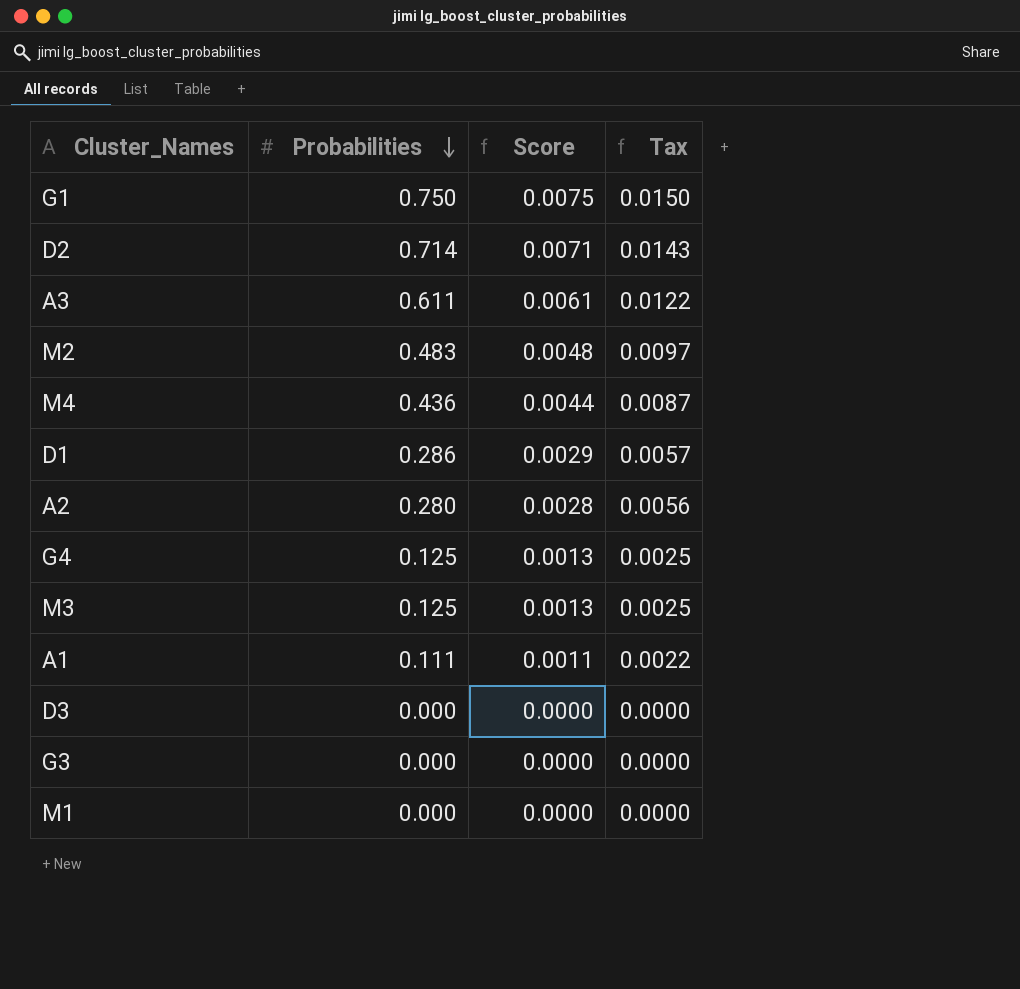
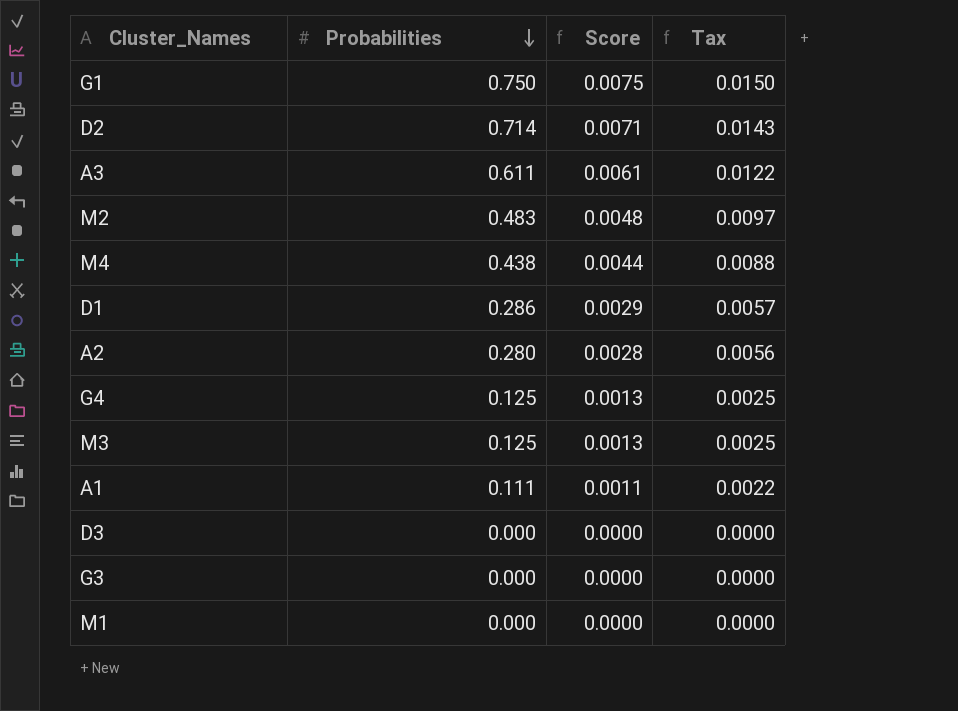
M4 | Probabilities: 0.436 -> 0.438
M4 | Tax: 0.0087 -> 0.0088

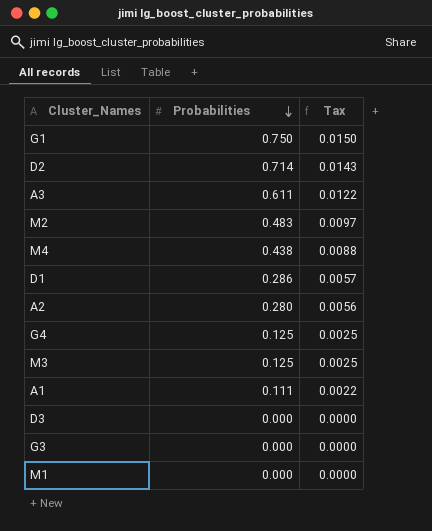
column Score | formula: [Probabilities] * 0.01 -> none

